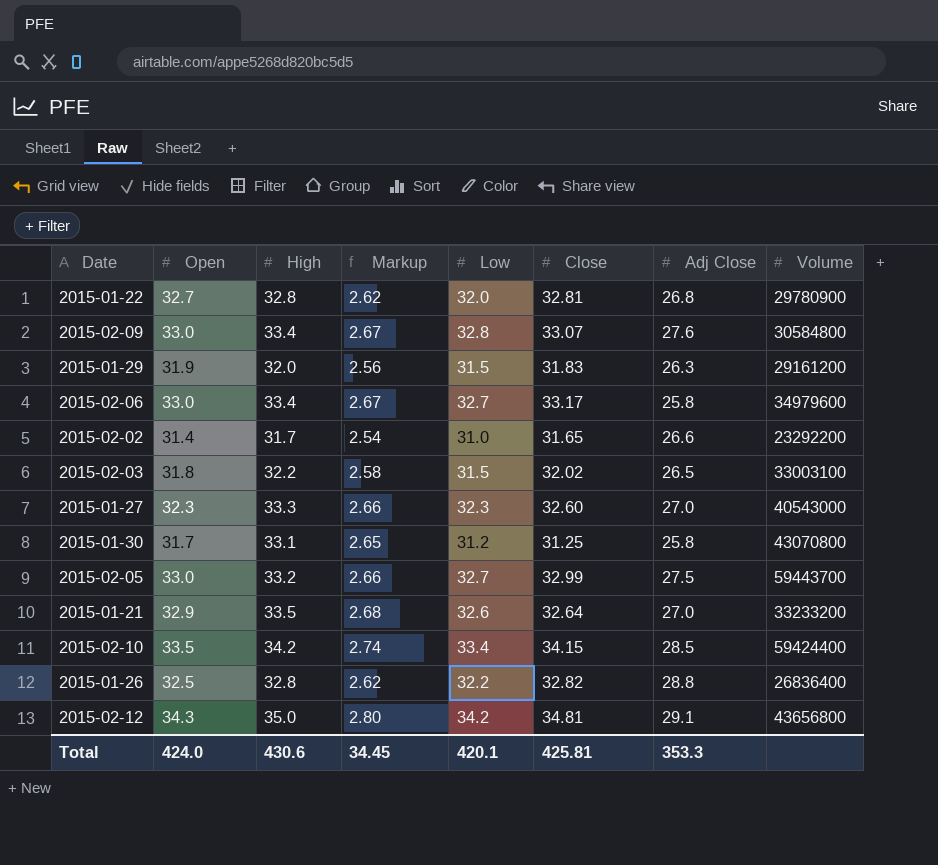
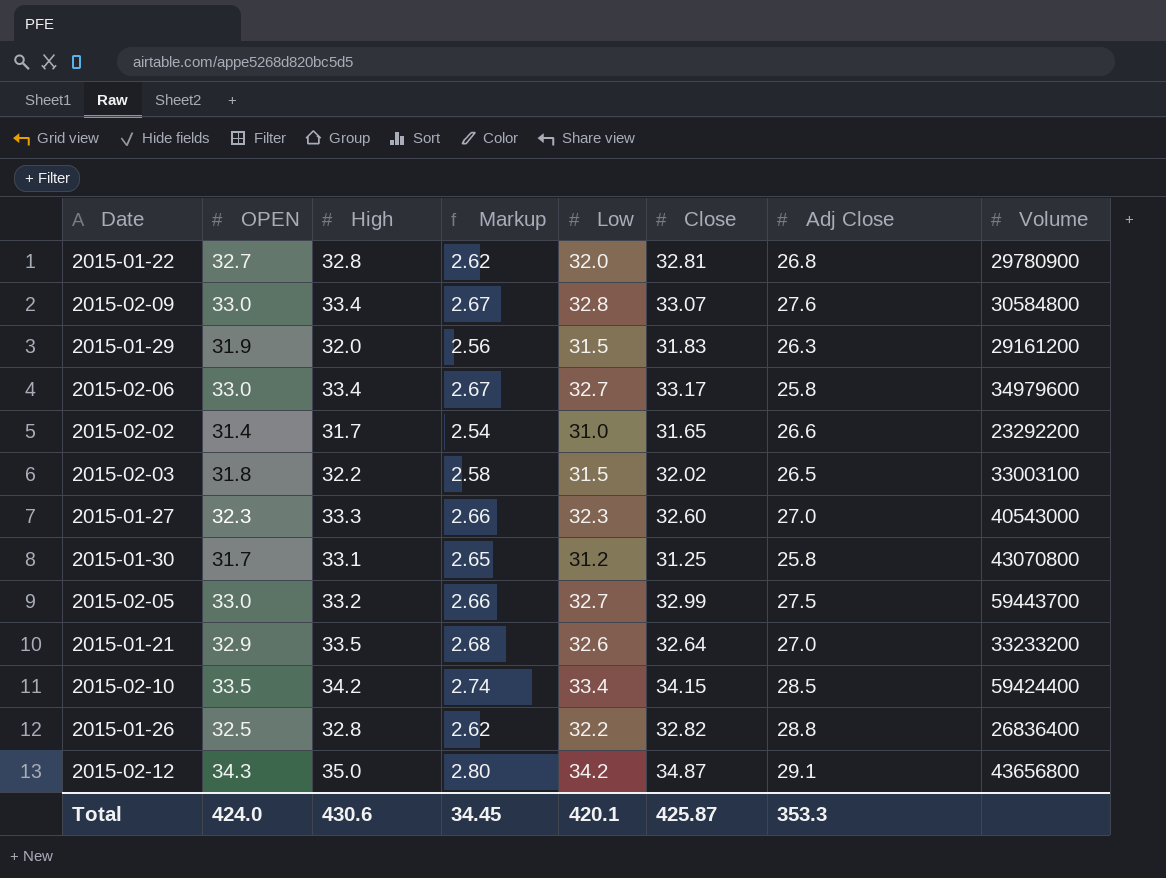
column name: Open -> OPEN
2015-02-12 | Close: 34.81 -> 34.87
Total | Close: 425.81 -> 425.87

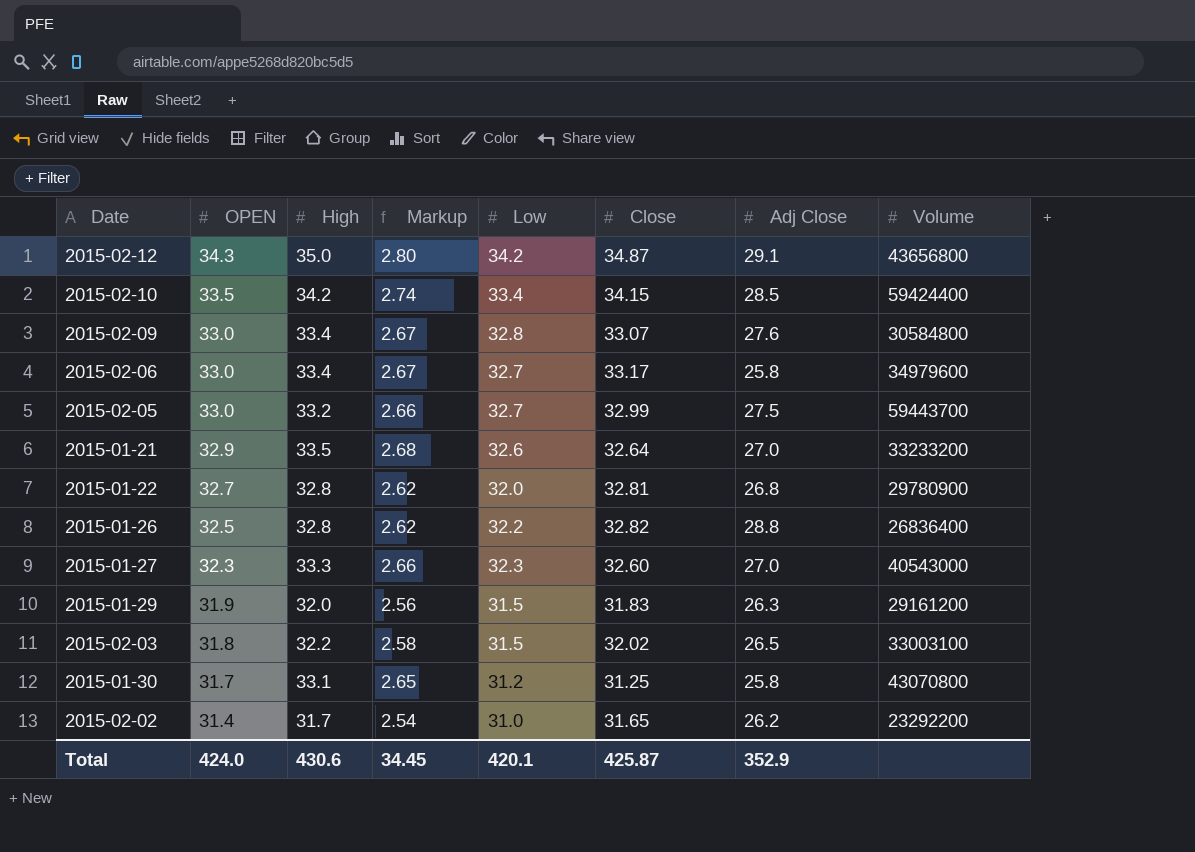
row order: none -> OPEN descending
2015-02-02 | Adj Close: 26.6 -> 26.2
Total | Adj Close: 353.3 -> 352.9

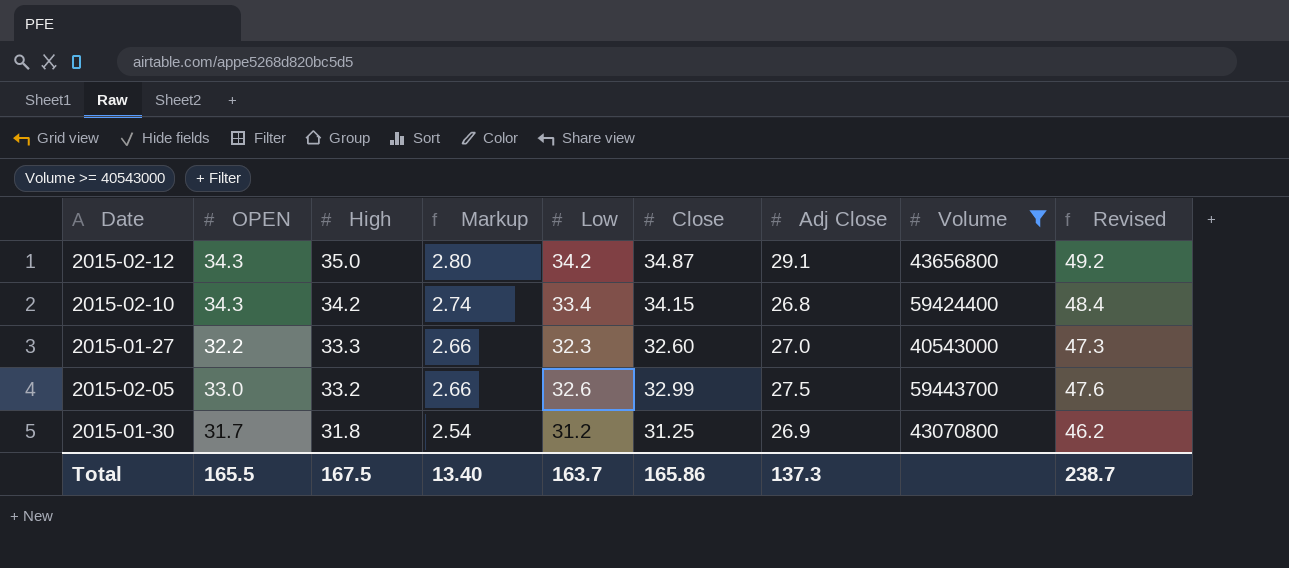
filter: none -> Volume >= 40543000
row order: OPEN descending -> High descending
column Revised | formula: none -> [Low] + 15
2015-02-10 | OPEN: 33.5 -> 34.3
2015-02-10 | Adj Close: 28.5 -> 26.8
2015-01-27 | OPEN: 32.3 -> 32.2
2015-02-05 | Low: 32.7 -> 32.6
2015-01-30 | High: 33.1 -> 31.8
2015-01-30 | Markup: 2.65 -> 2.54
2015-01-30 | Adj Close: 25.8 -> 26.9
Total | OPEN: 424.0 -> 165.5
Total | High: 430.6 -> 167.5
Total | Markup: 34.45 -> 13.40
Total | Low: 420.1 -> 163.7
Total | Close: 425.87 -> 165.86
Total | Adj Close: 352.9 -> 137.3

